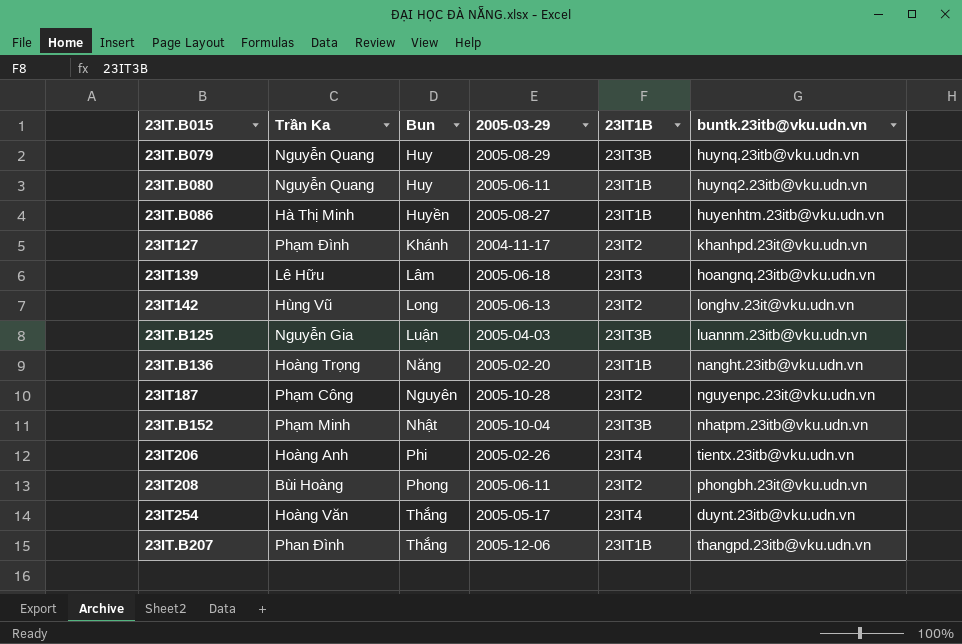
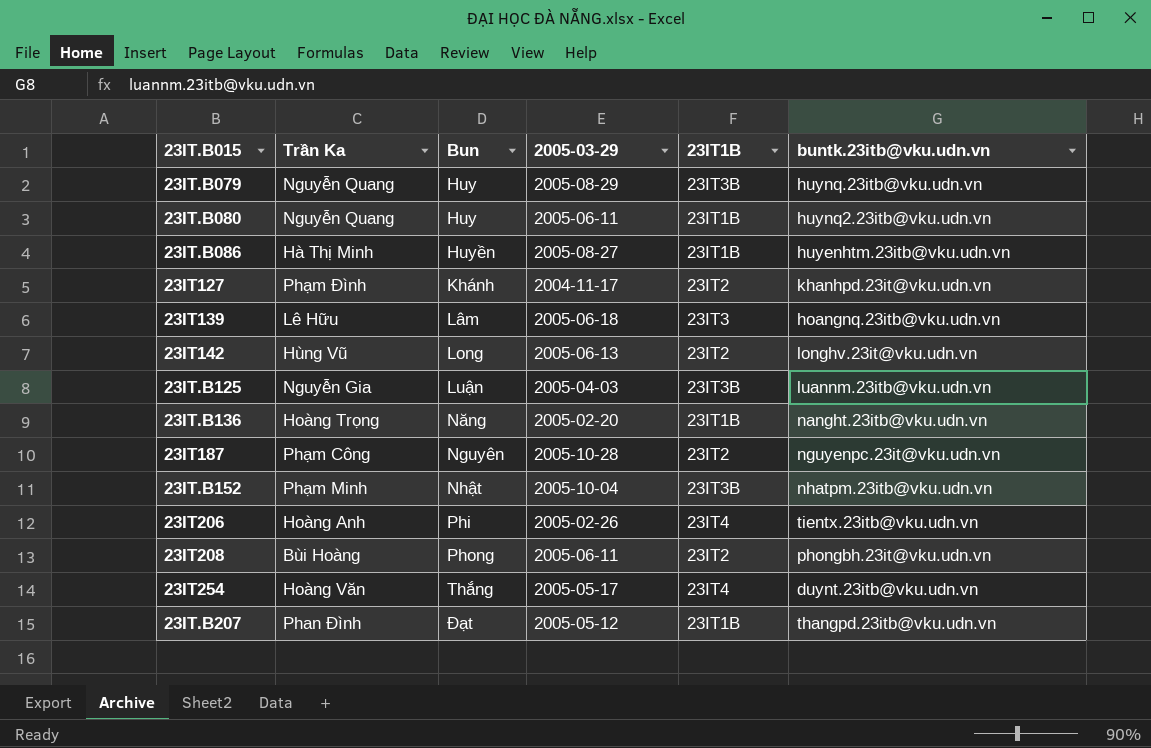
23IT.B207 | Bun: Thắng -> Đạt
23IT.B207 | 2005-03-29: 2005-12-06 -> 2005-05-12

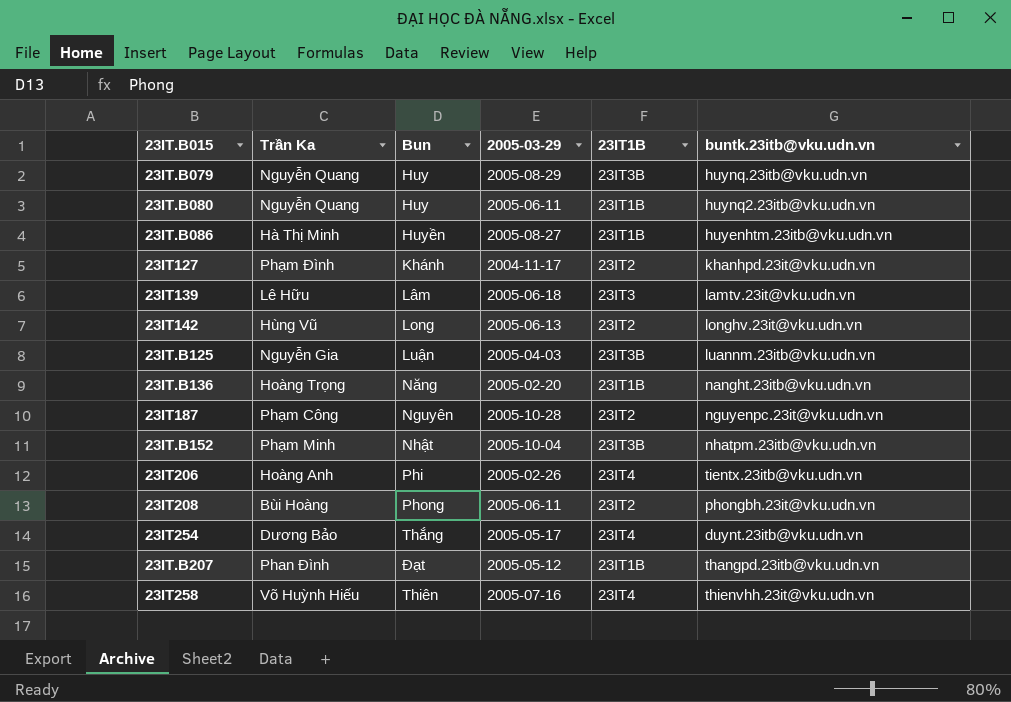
23IT139 | buntk.23itb@vku.udn.vn: hoangnq.23itb@vku.udn.vn -> lamtv.23it@vku.udn.vn
23IT254 | Trần Ka: Hoàng Văn -> Dương Bảo
row 23IT258: none -> Võ Huỳnh Hiếu | Thiên | 2005-07-16 | 23IT4 | thienvhh.23it@vku.udn.vn

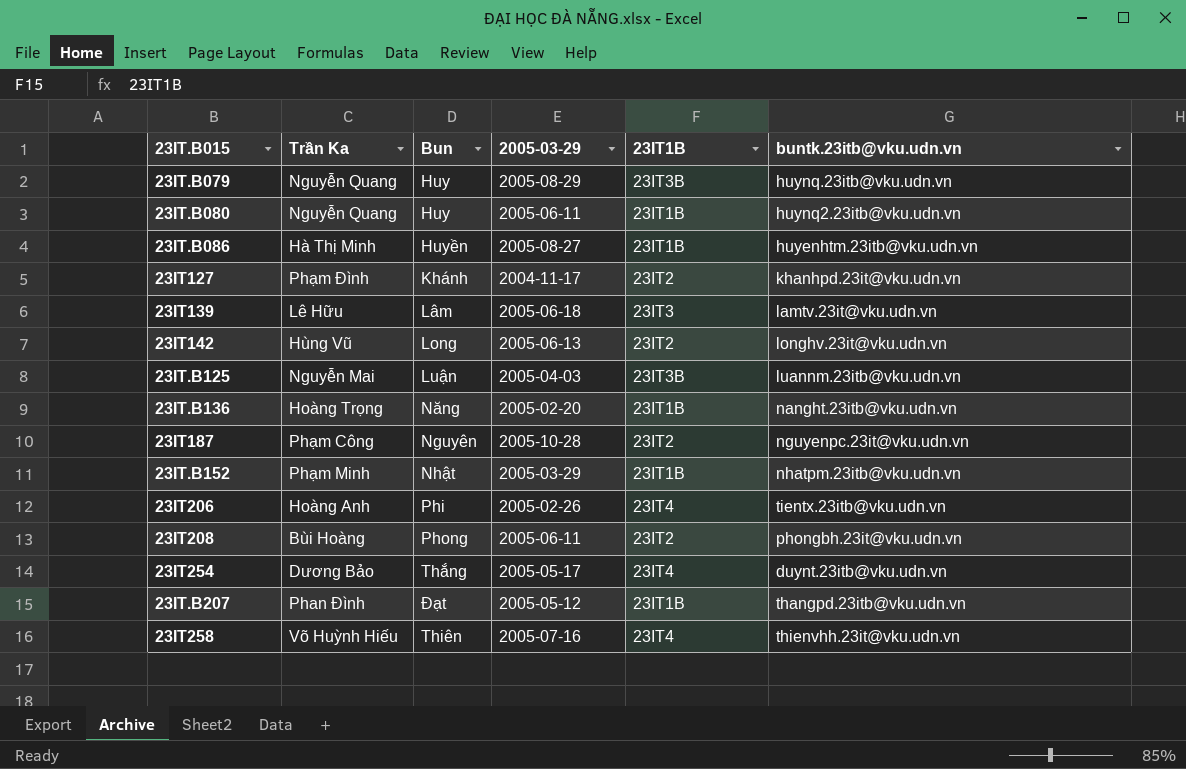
23IT.B125 | Trần Ka: Nguyễn Gia -> Nguyễn Mai
23IT.B152 | 2005-03-29: 2005-10-04 -> 2005-03-29
23IT.B152 | 23IT1B: 23IT3B -> 23IT1B

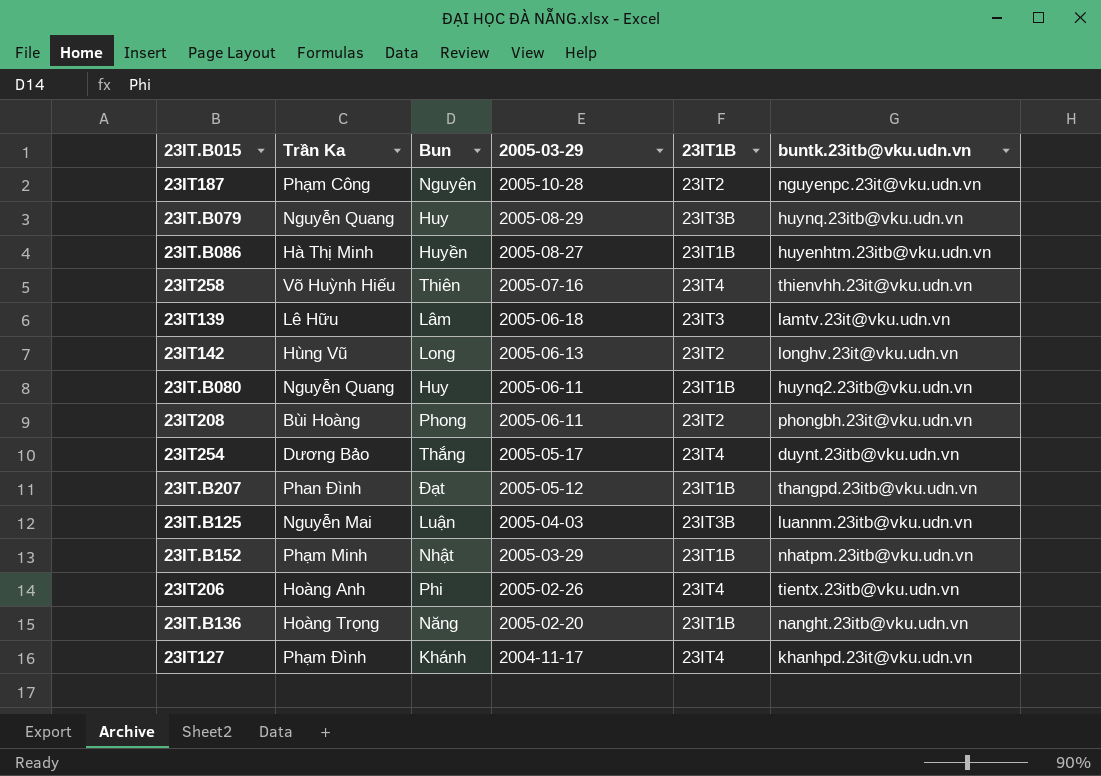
row order: none -> 2005-03-29 descending
23IT127 | 23IT1B: 23IT2 -> 23IT4

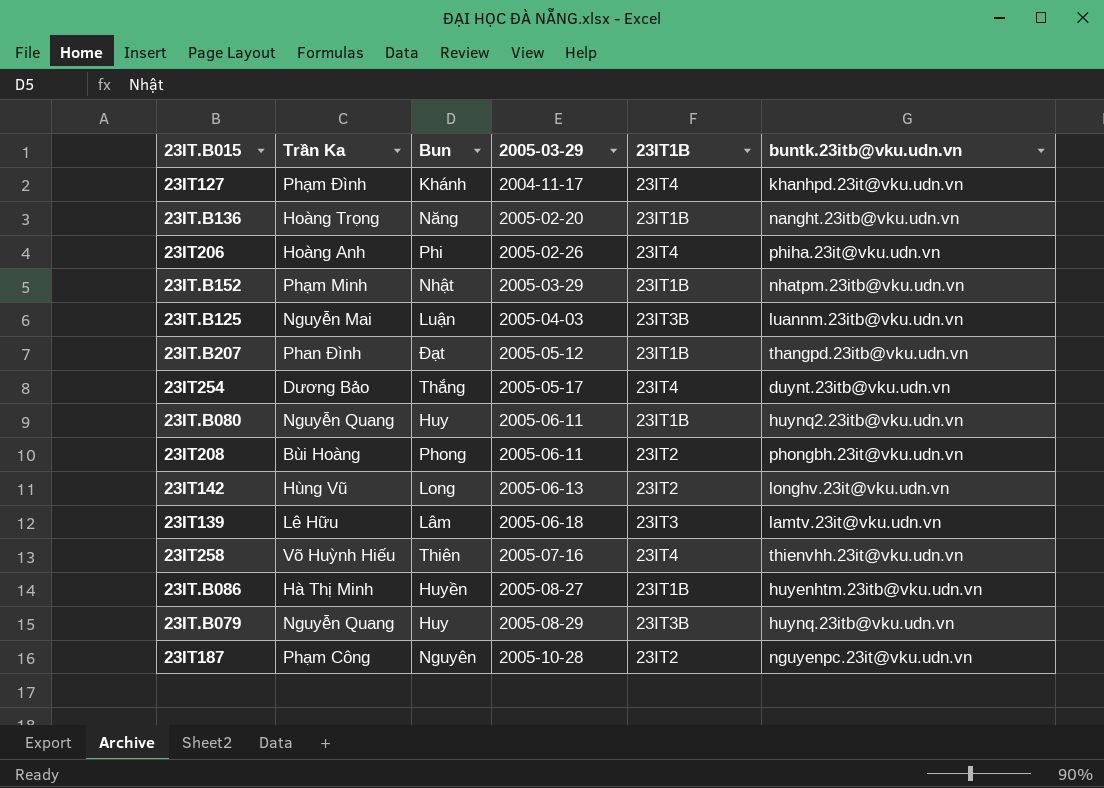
row order: 2005-03-29 descending -> 2005-03-29 ascending
23IT206 | buntk.23itb@vku.udn.vn: tientx.23itb@vku.udn.vn -> phiha.23it@vku.udn.vn

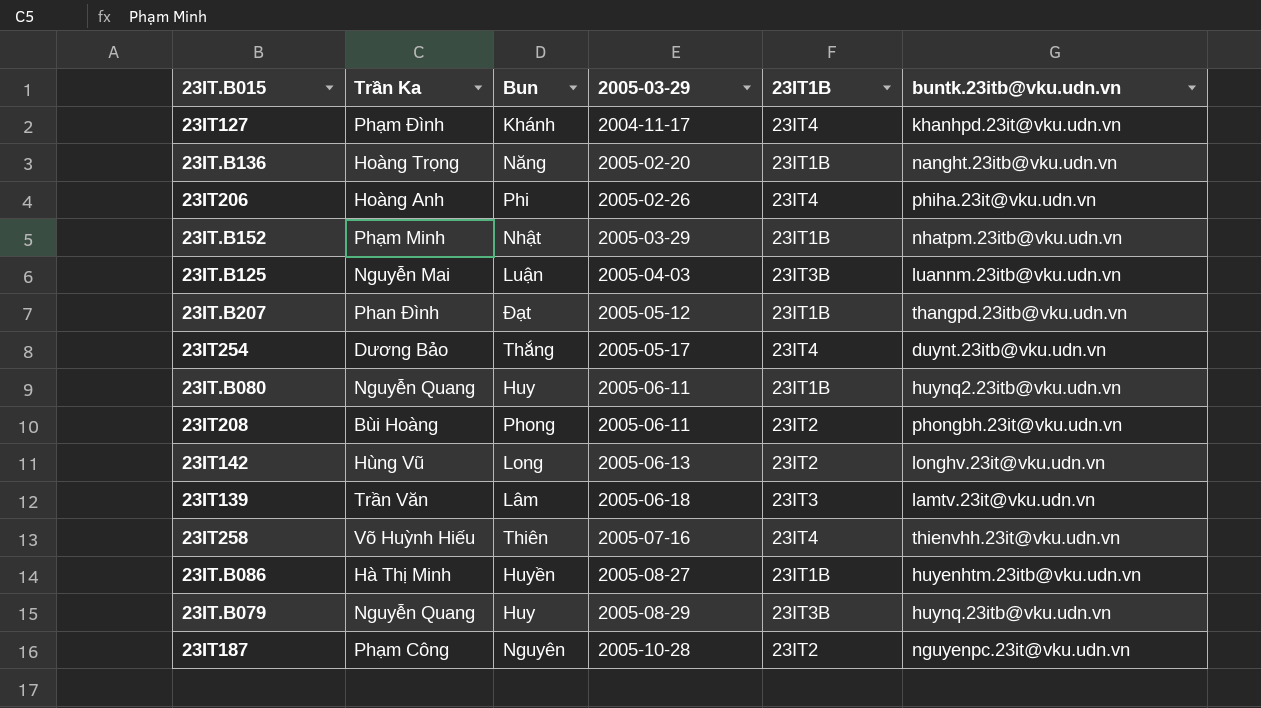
23IT139 | Trần Ka: Lê Hữu -> Trần Văn

